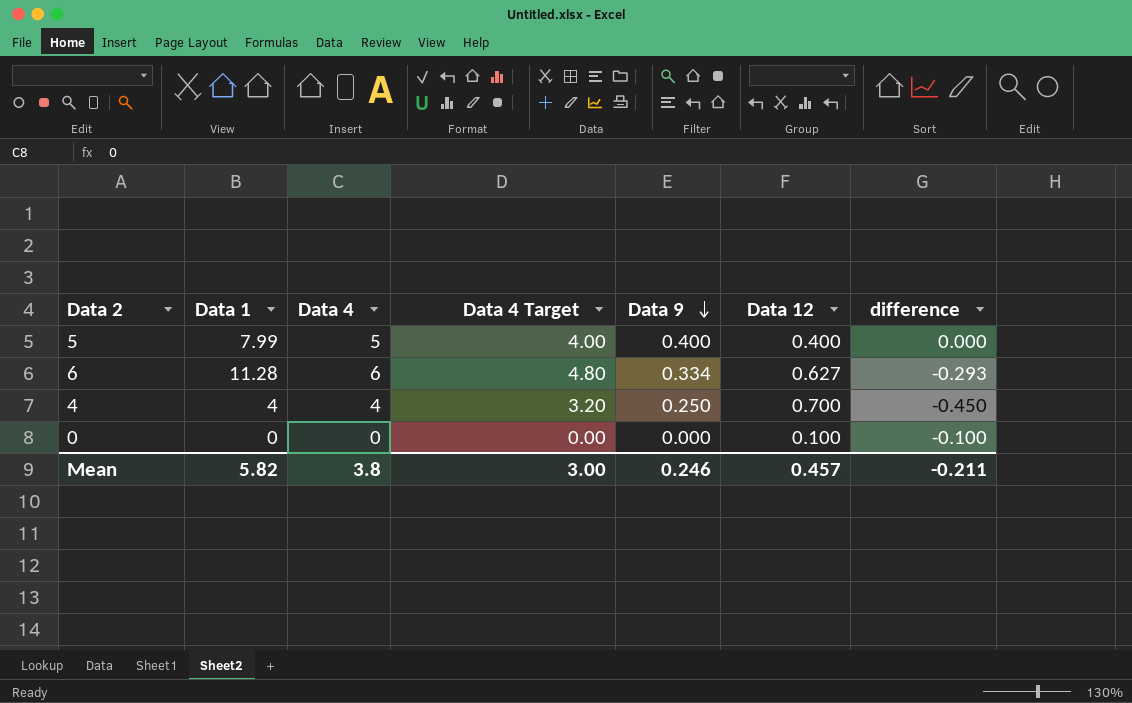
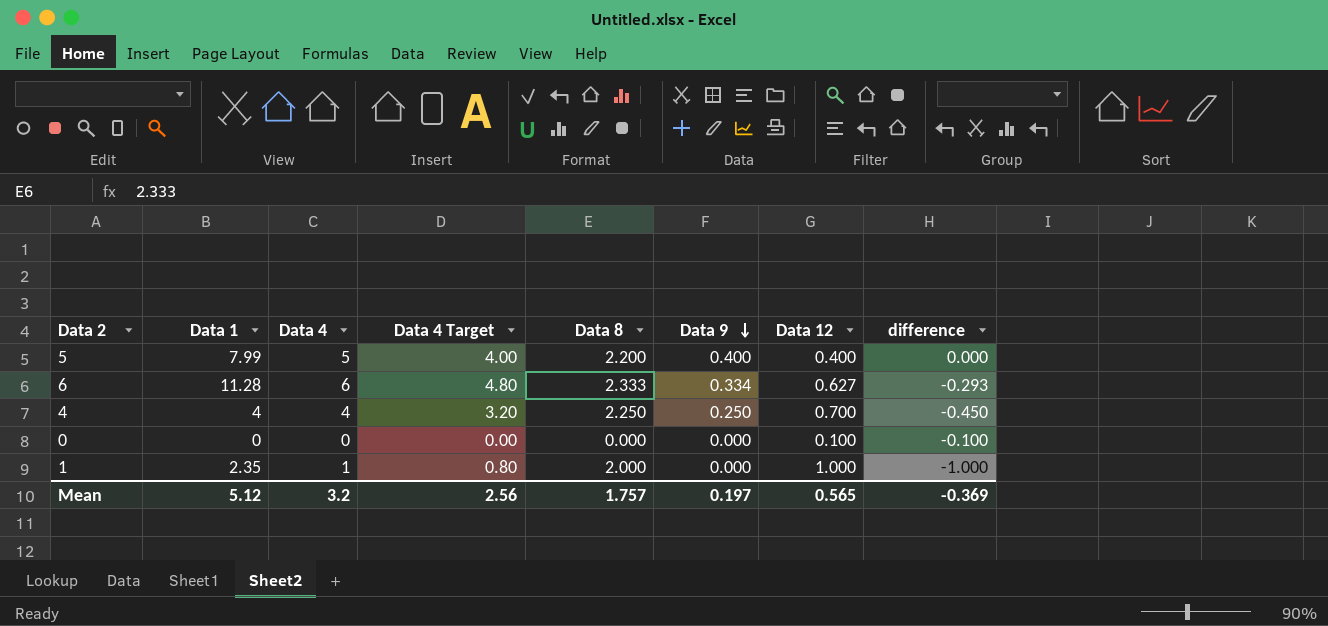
column Data 8 | position: none -> 5
row 1: none -> 2.35 | 1 | 0.80 | 2.000 | 0.000 | 1.000 | -1.000
Mean | Data 1: 5.82 -> 5.12
Mean | Data 4: 3.8 -> 3.2
Mean | Data 4 Target: 3.00 -> 2.56
Mean | Data 9: 0.246 -> 0.197
Mean | Data 12: 0.457 -> 0.565
Mean | difference: -0.211 -> -0.369

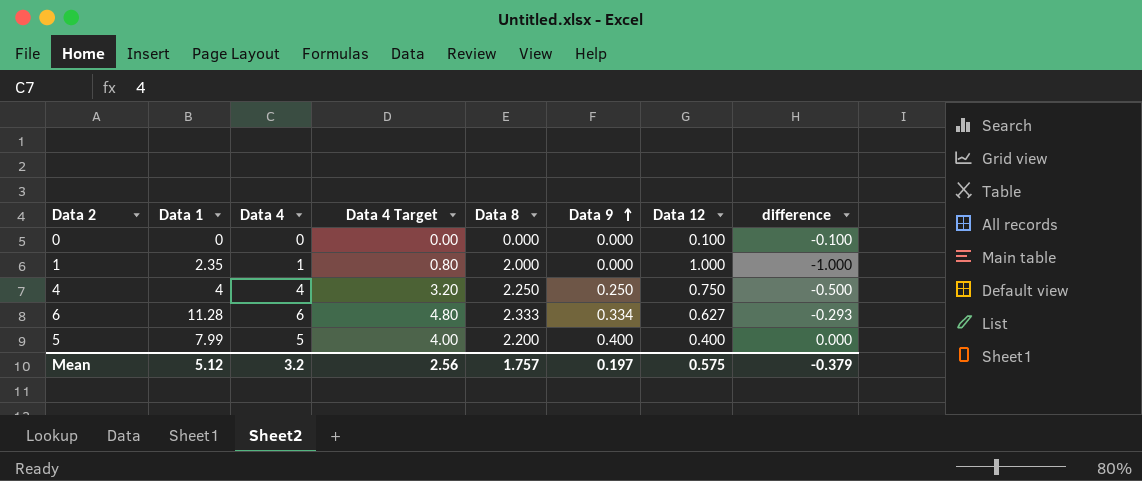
row order: Data 9 descending -> Data 9 ascending
4 | Data 12: 0.700 -> 0.750
4 | difference: -0.450 -> -0.500
Mean | Data 12: 0.565 -> 0.575
Mean | difference: -0.369 -> -0.379

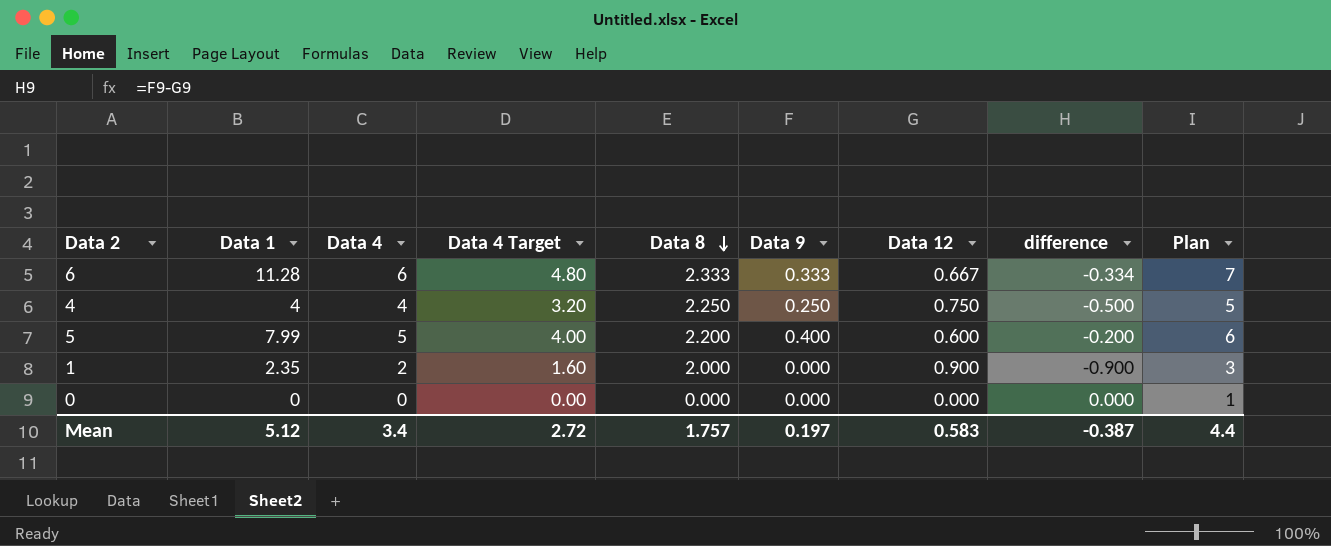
row order: Data 9 ascending -> Data 8 descending
column Plan | formula: none -> [Data 4] + 1
6 | Data 9: 0.334 -> 0.333
6 | Data 12: 0.627 -> 0.667
6 | difference: -0.293 -> -0.334
5 | Data 12: 0.400 -> 0.600
5 | difference: 0.000 -> -0.200
1 | Data 4: 1 -> 2
1 | Data 4 Target: 0.80 -> 1.60
1 | Data 12: 1.000 -> 0.900
1 | difference: -1.000 -> -0.900
0 | Data 12: 0.100 -> 0.000
0 | difference: -0.100 -> 0.000
Mean | Data 4: 3.2 -> 3.4
Mean | Data 4 Target: 2.56 -> 2.72
Mean | Data 12: 0.575 -> 0.583
Mean | difference: -0.379 -> -0.387

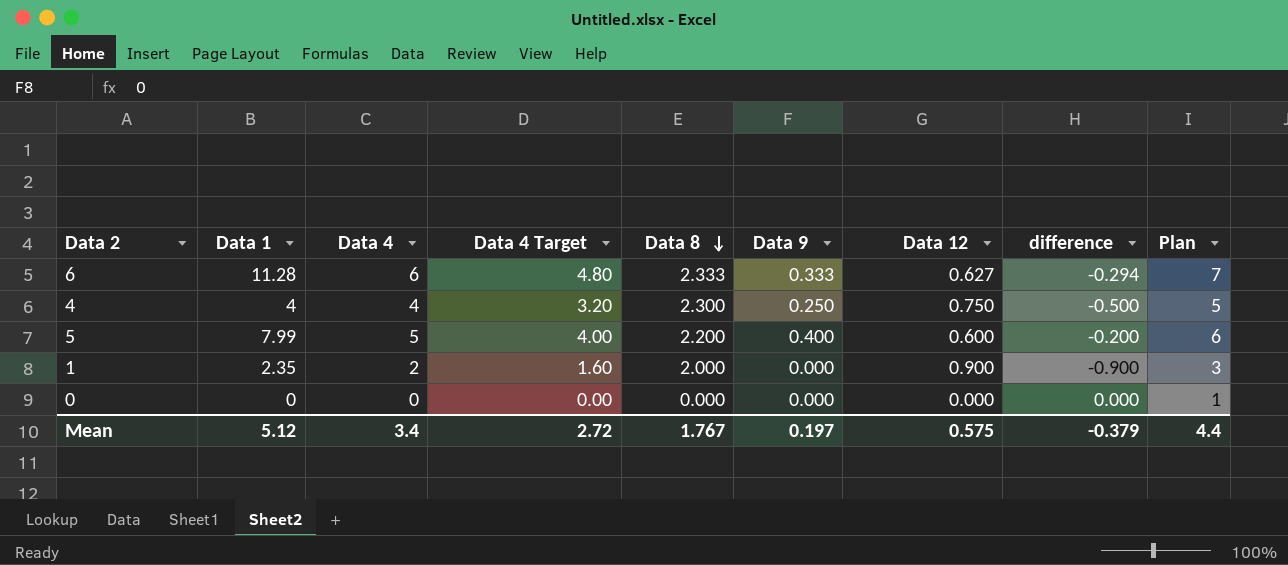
6 | Data 12: 0.667 -> 0.627
6 | difference: -0.334 -> -0.294
4 | Data 8: 2.250 -> 2.300
Mean | Data 8: 1.757 -> 1.767
Mean | Data 12: 0.583 -> 0.575
Mean | difference: -0.387 -> -0.379

